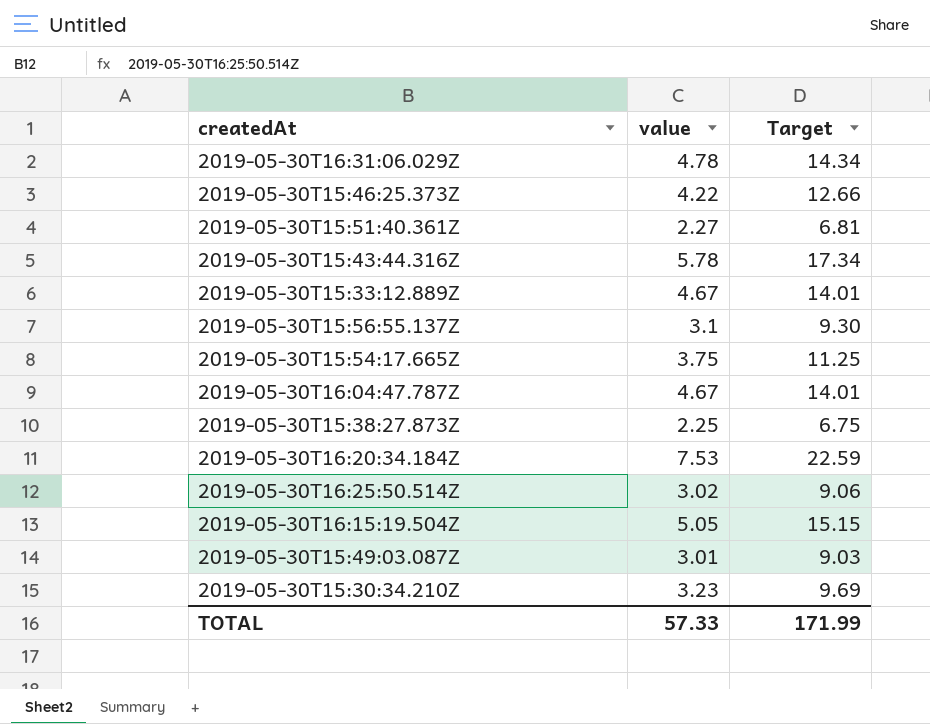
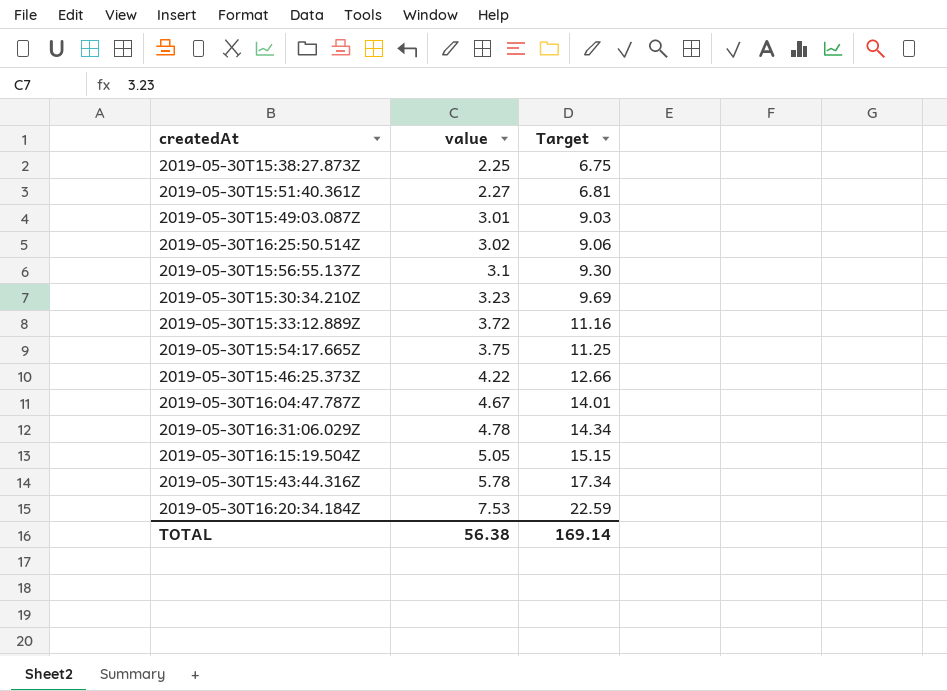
row order: none -> value ascending
2019-05-30T15:33:12.889Z | value: 4.67 -> 3.72
2019-05-30T15:33:12.889Z | Target: 14.01 -> 11.16
TOTAL | value: 57.33 -> 56.38
TOTAL | Target: 171.99 -> 169.14

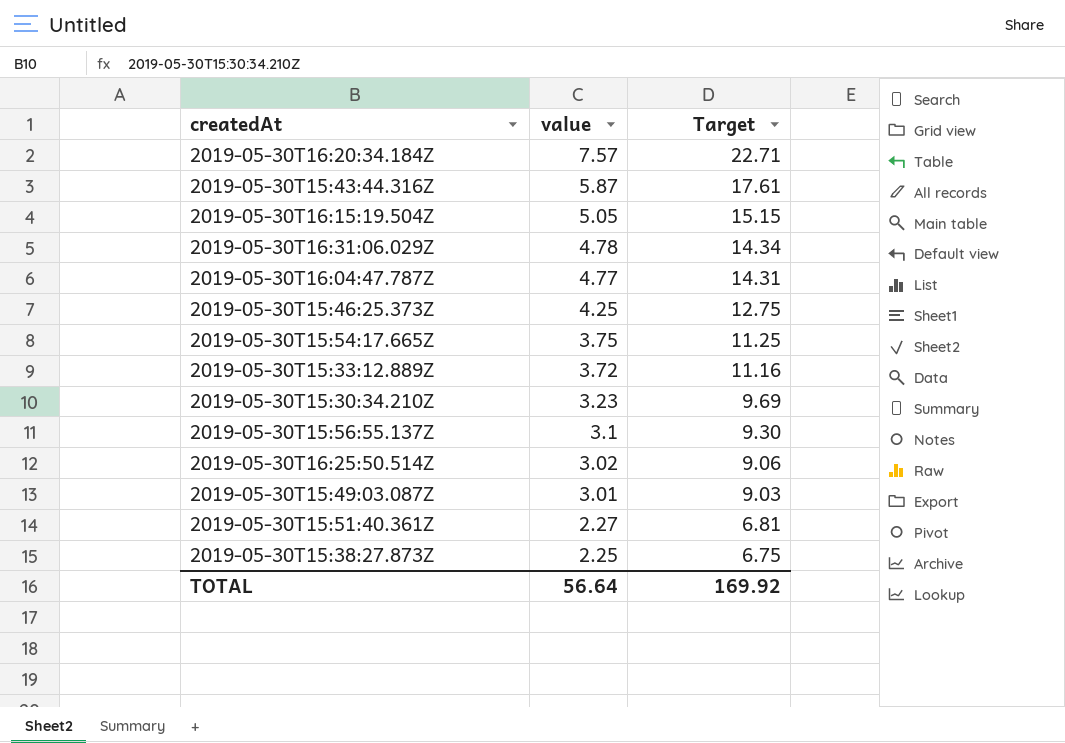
row order: value ascending -> value descending
2019-05-30T16:20:34.184Z | value: 7.53 -> 7.57
2019-05-30T16:20:34.184Z | Target: 22.59 -> 22.71
2019-05-30T15:43:44.316Z | value: 5.78 -> 5.87
2019-05-30T15:43:44.316Z | Target: 17.34 -> 17.61
2019-05-30T16:04:47.787Z | value: 4.67 -> 4.77
2019-05-30T16:04:47.787Z | Target: 14.01 -> 14.31
2019-05-30T15:46:25.373Z | value: 4.22 -> 4.25
2019-05-30T15:46:25.373Z | Target: 12.66 -> 12.75
TOTAL | value: 56.38 -> 56.64
TOTAL | Target: 169.14 -> 169.92

